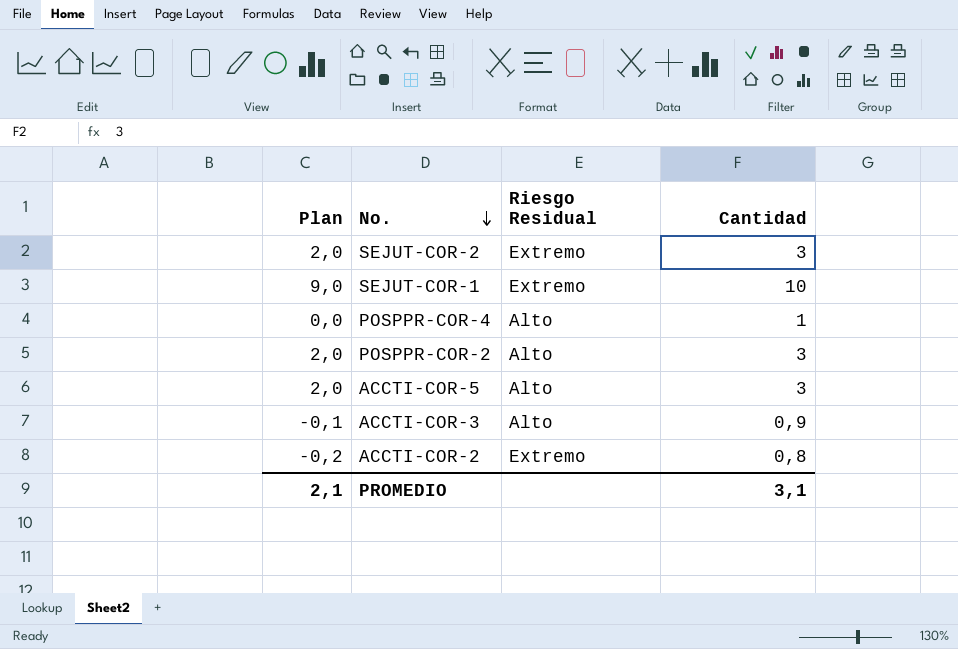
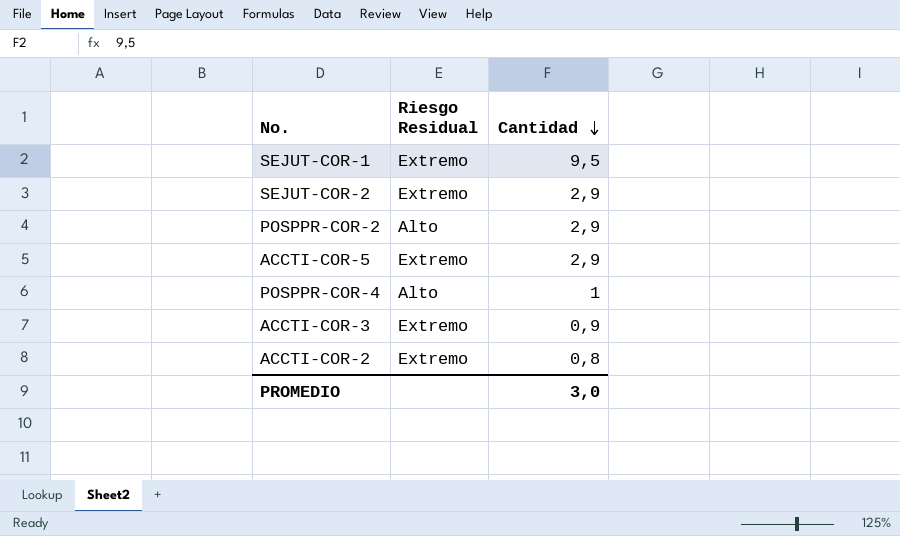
row order: No. descending -> Cantidad descending
column Plan | formula: [Cantidad] - 1 -> none
SEJUT-COR-1 | Cantidad: 10 -> 9,5
SEJUT-COR-2 | Cantidad: 3 -> 2,9
POSPPR-COR-2 | Cantidad: 3 -> 2,9
ACCTI-COR-5 | Riesgo Residual: Alto -> Extremo
ACCTI-COR-5 | Cantidad: 3 -> 2,9
ACCTI-COR-3 | Riesgo Residual: Alto -> Extremo
PROMEDIO | Cantidad: 3,1 -> 3,0

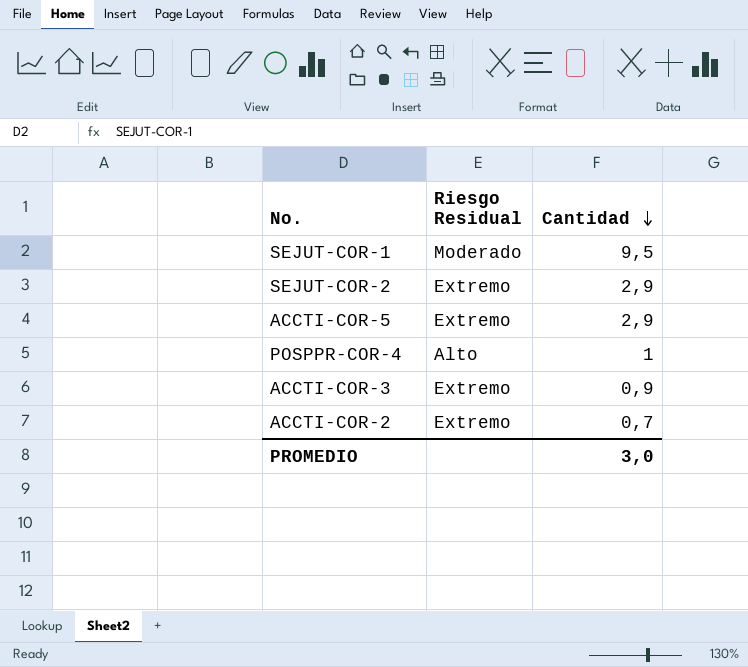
row POSPPR-COR-2: Alto | 2,9 -> none
SEJUT-COR-1 | Riesgo Residual: Extremo -> Moderado
ACCTI-COR-2 | Cantidad: 0,8 -> 0,7

